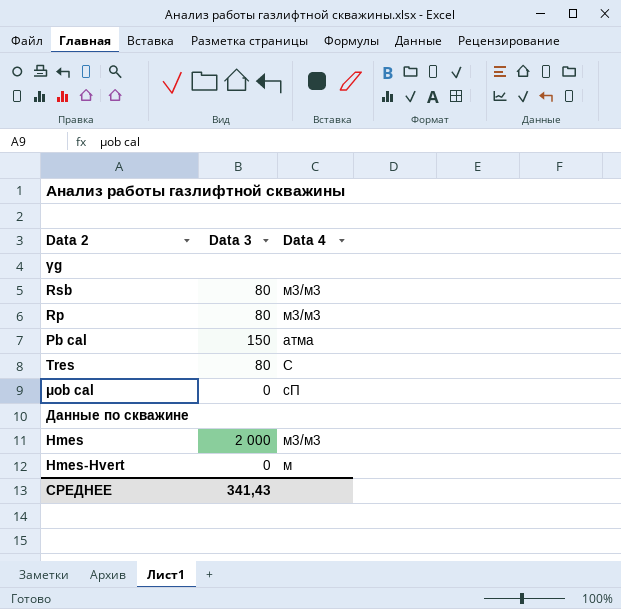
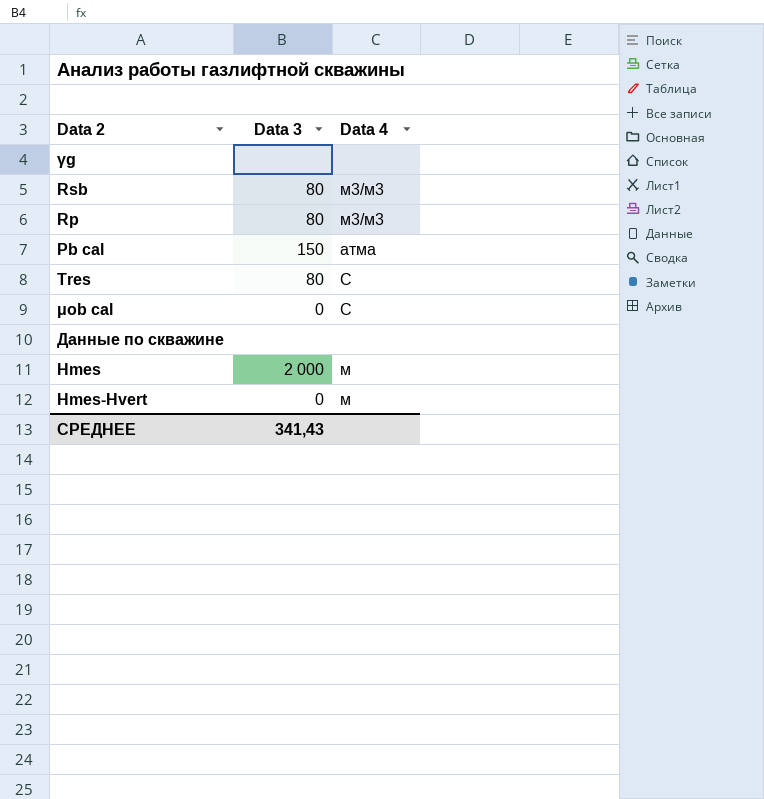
μob cal | Data 4: сП -> C
Hmes | Data 4: м3/м3 -> м

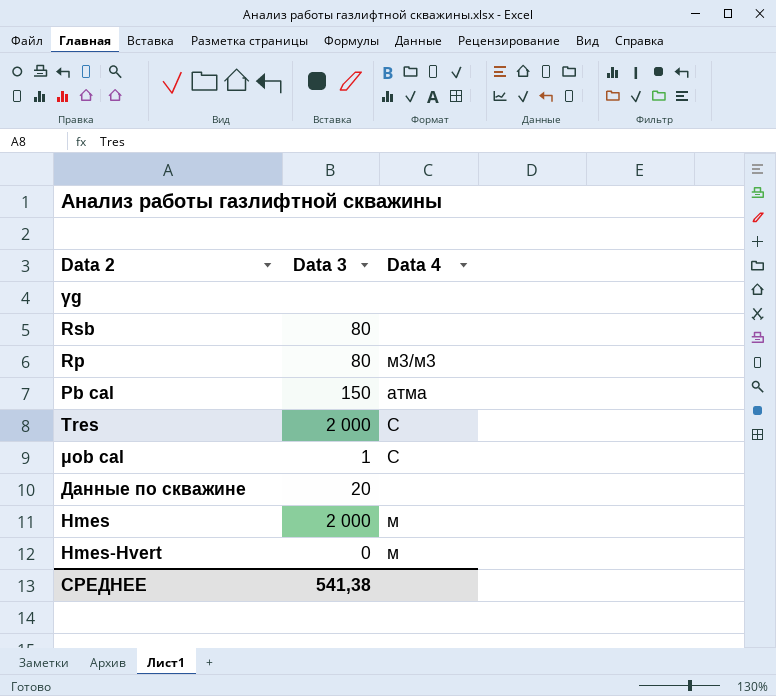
Rsb | Data 4: м3/м3 -> none
Tres | Data 3: 80 -> 2 000
μob cal | Data 3: 0 -> 1
Данные по скважине | Data 3: none -> 20
СРЕДНЕЕ | Data 3: 341,43 -> 541,38

